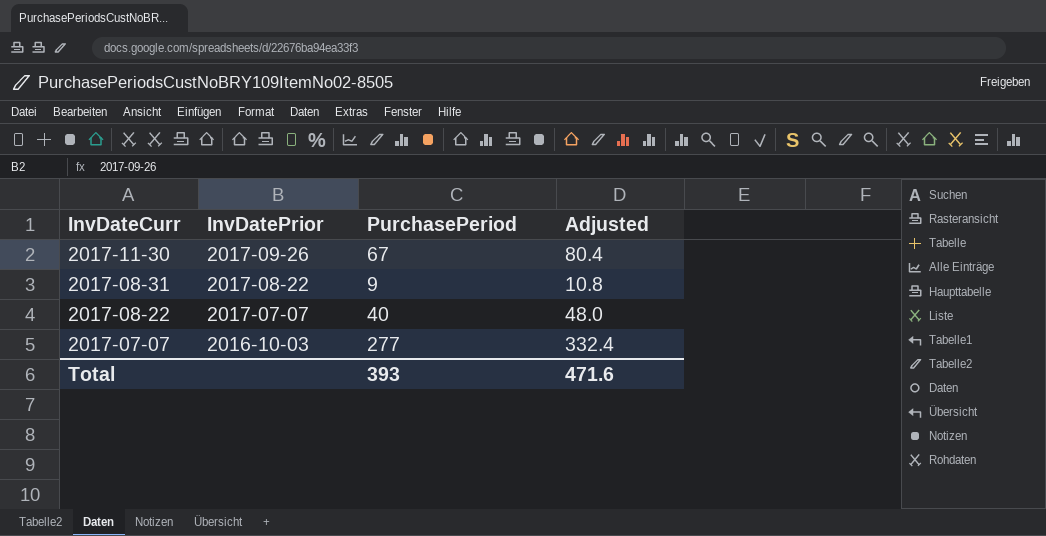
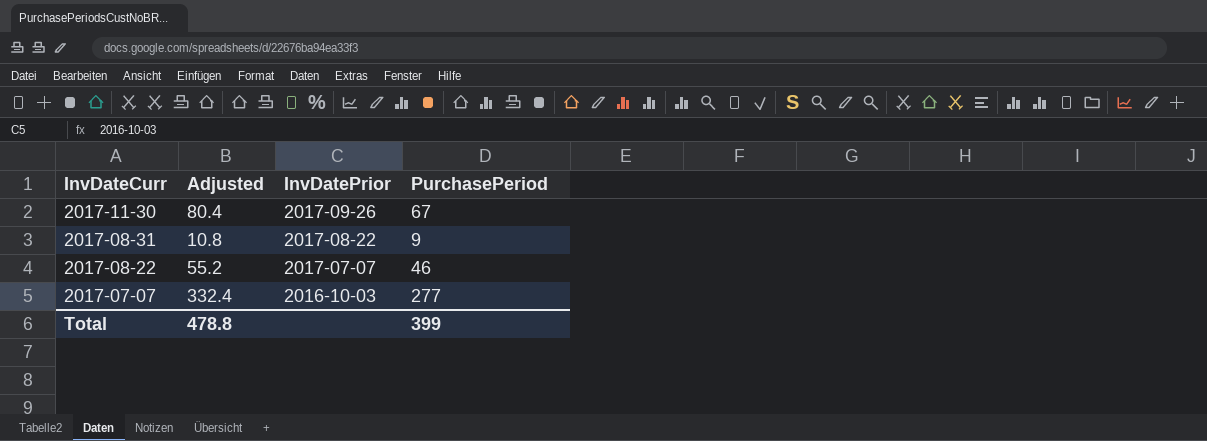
column Adjusted | position: 4 -> 2
2017-08-22 | Adjusted: 48.0 -> 55.2
2017-08-22 | PurchasePeriod: 40 -> 46
Total | Adjusted: 471.6 -> 478.8
Total | PurchasePeriod: 393 -> 399

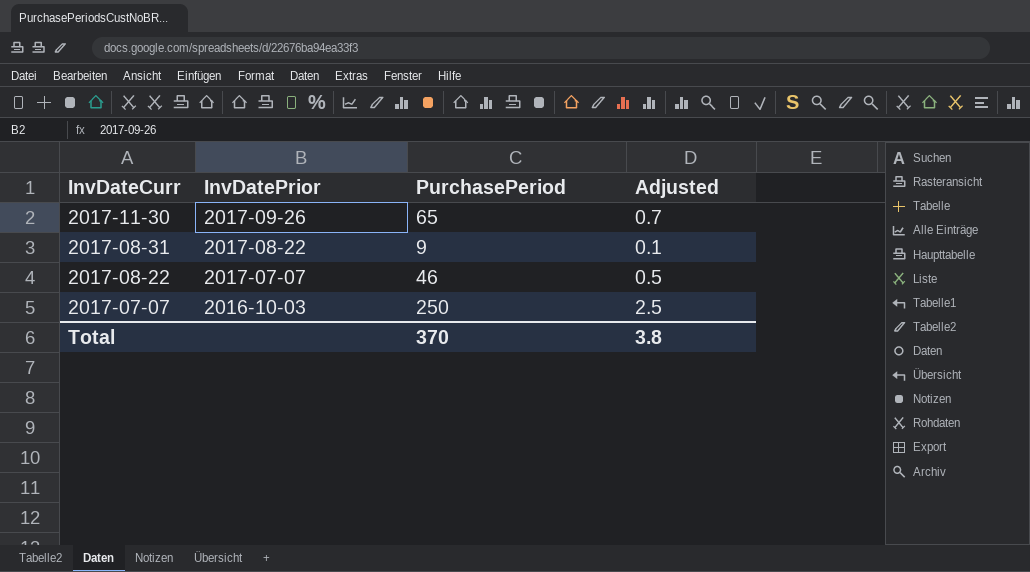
column Adjusted | formula: [PurchasePeriod] * 1.2 -> [PurchasePeriod] * 0.01
column Adjusted | position: 2 -> 4
2017-11-30 | PurchasePeriod: 67 -> 65
2017-07-07 | PurchasePeriod: 277 -> 250
Total | PurchasePeriod: 399 -> 370
Total | Adjusted: 478.8 -> 3.8

